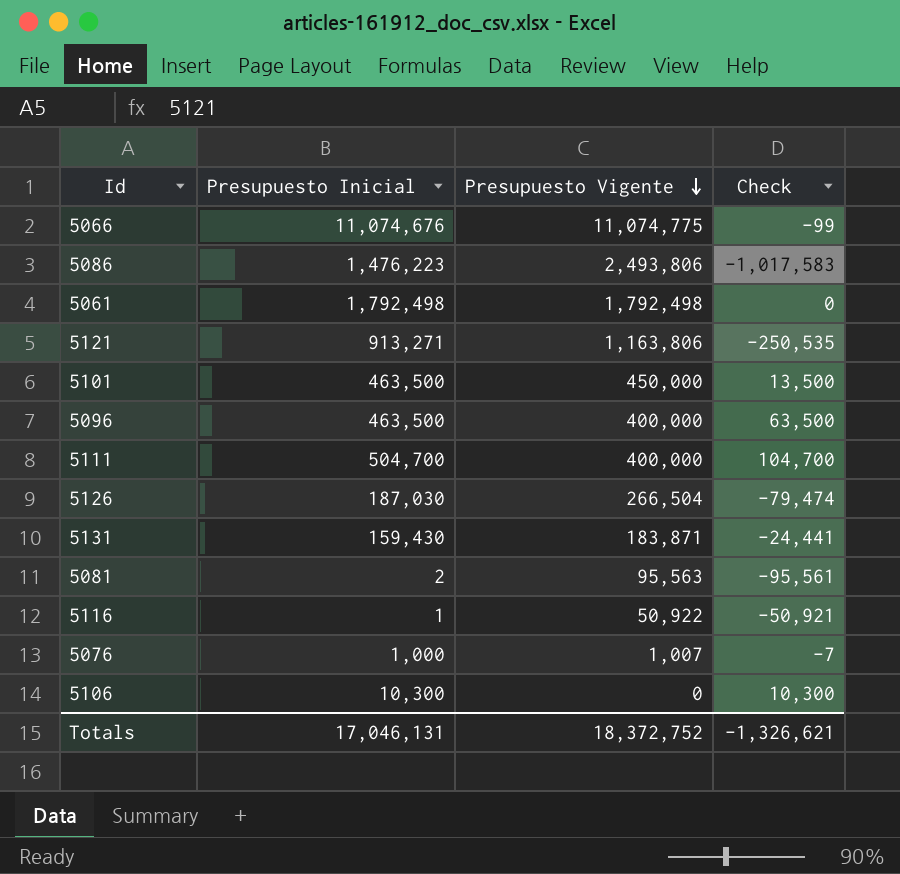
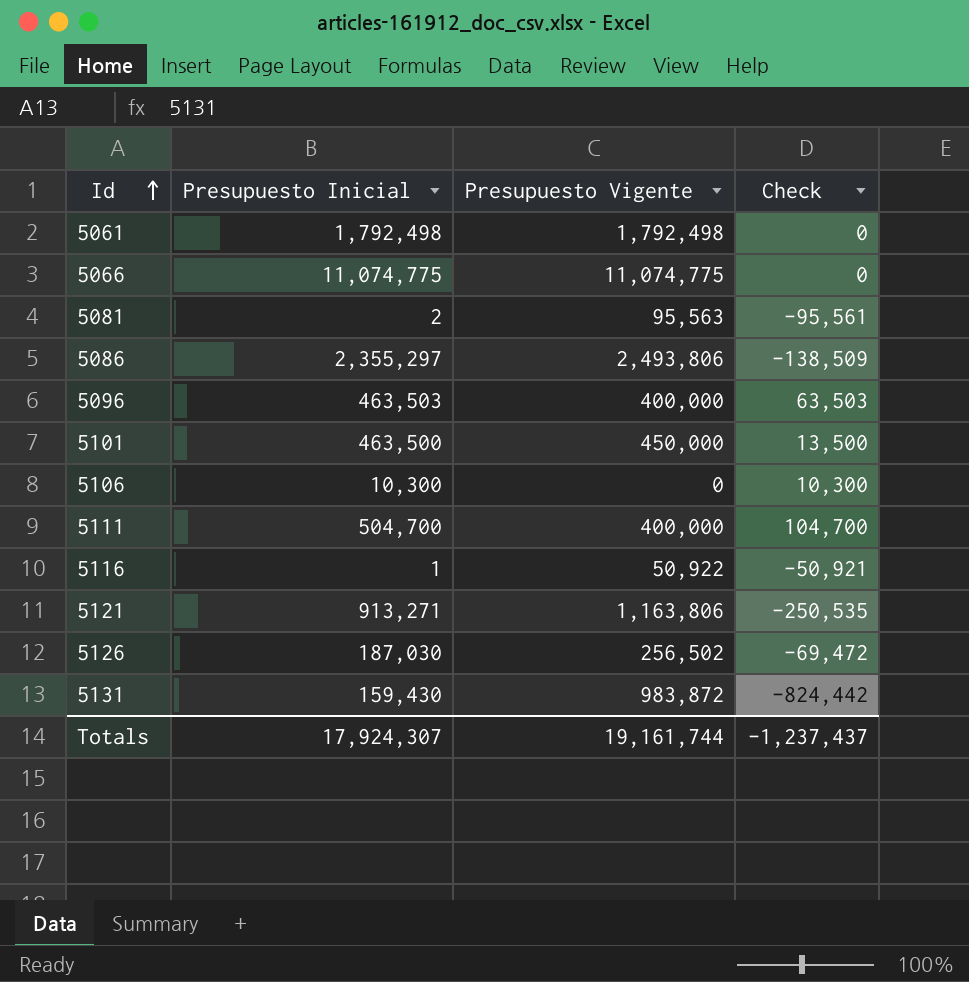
row order: Presupuesto Vigente descending -> Id ascending
row 5076: 1,000 | 1,007 | -7 -> none
5066 | Presupuesto Inicial: 11,074,676 -> 11,074,775
5066 | Check: -99 -> 0
5086 | Presupuesto Inicial: 1,476,223 -> 2,355,297
5086 | Check: -1,017,583 -> -138,509
5096 | Presupuesto Inicial: 463,500 -> 463,503
5096 | Check: 63,500 -> 63,503
5126 | Presupuesto Vigente: 266,504 -> 256,502
5126 | Check: -79,474 -> -69,472
5131 | Presupuesto Vigente: 183,871 -> 983,872
5131 | Check: -24,441 -> -824,442
Totals | Presupuesto Inicial: 17,046,131 -> 17,924,307
Totals | Presupuesto Vigente: 18,372,752 -> 19,161,744
Totals | Check: -1,326,621 -> -1,237,437

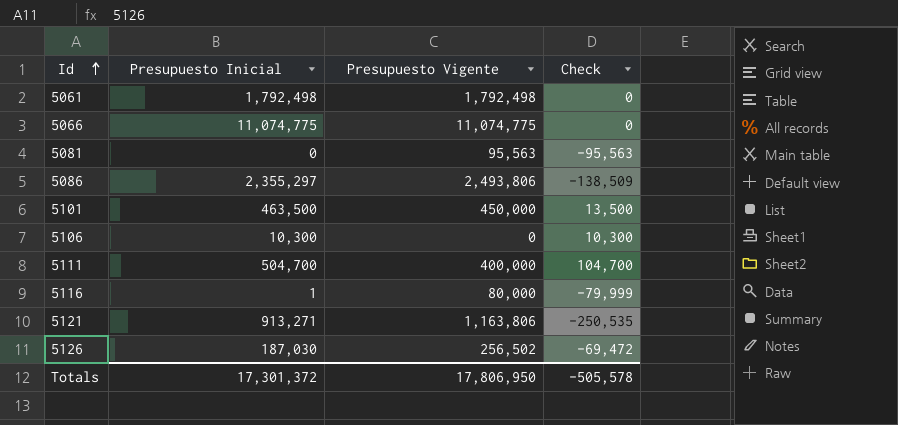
row 5096: 463,503 | 400,000 | 63,503 -> none
row 5131: 159,430 | 983,872 | -824,442 -> none
5081 | Presupuesto Inicial: 2 -> 0
5081 | Check: -95,561 -> -95,563
5116 | Presupuesto Vigente: 50,922 -> 80,000
5116 | Check: -50,921 -> -79,999
Totals | Presupuesto Inicial: 17,924,307 -> 17,301,372
Totals | Presupuesto Vigente: 19,161,744 -> 17,806,950
Totals | Check: -1,237,437 -> -505,578

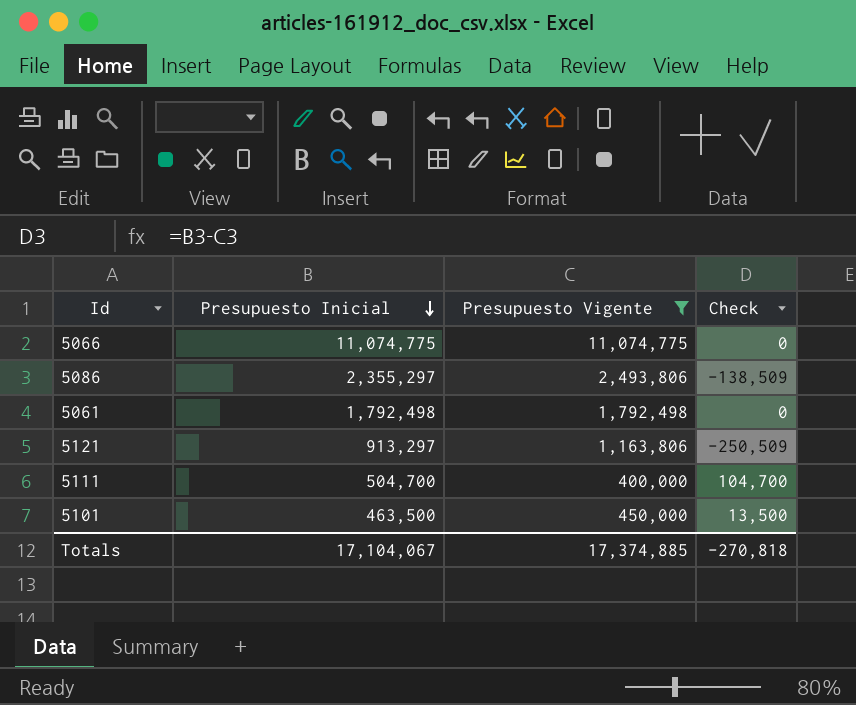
filter: none -> Presupuesto Vigente >= 400,000
row order: Id ascending -> Presupuesto Inicial descending
5121 | Presupuesto Inicial: 913,271 -> 913,297
5121 | Check: -250,535 -> -250,509
Totals | Presupuesto Inicial: 17,301,372 -> 17,104,067
Totals | Presupuesto Vigente: 17,806,950 -> 17,374,885
Totals | Check: -505,578 -> -270,818

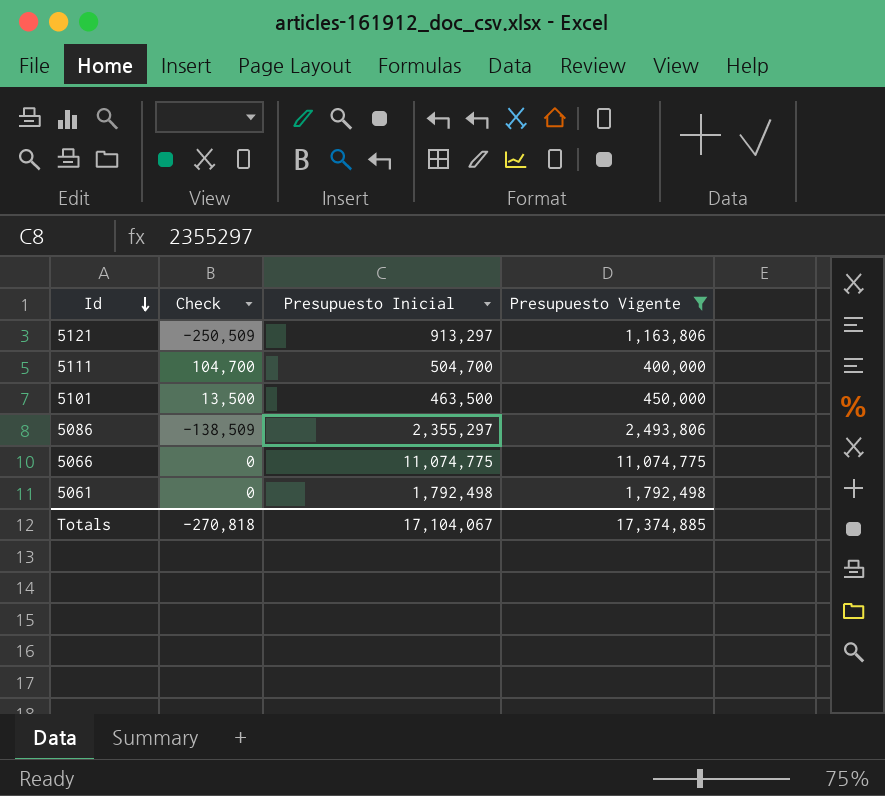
row order: Presupuesto Inicial descending -> Id descending
column Check | position: 4 -> 2

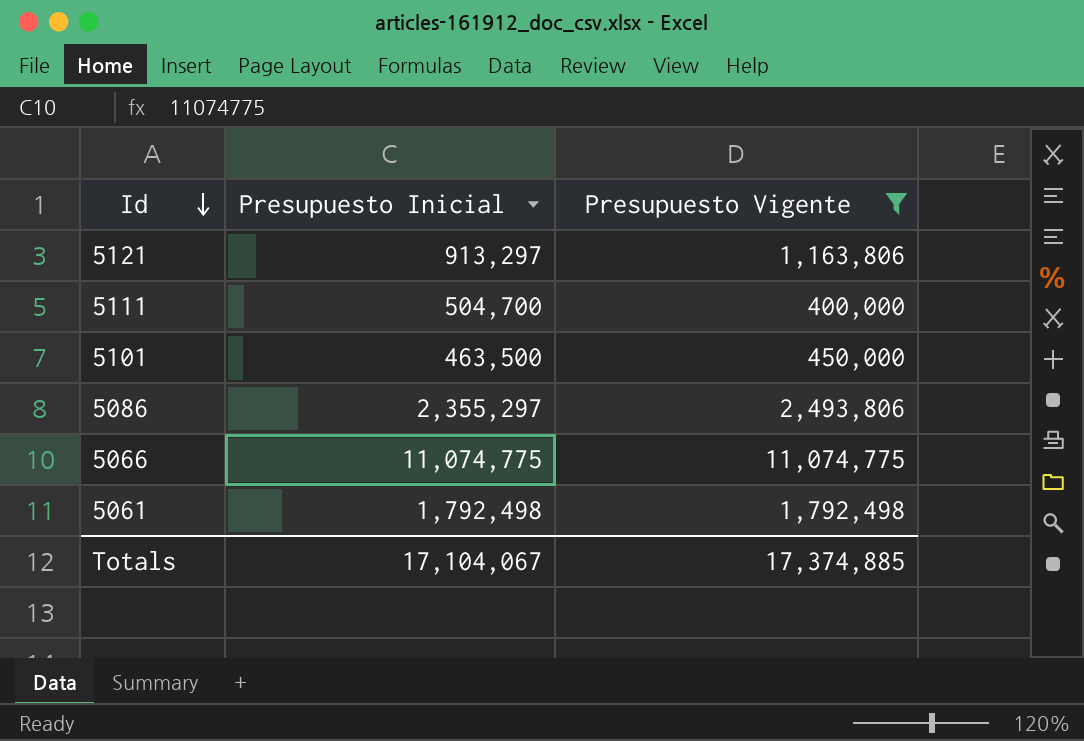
column Check | formula: [Presupuesto Inicial] - [Presupuesto Vigente] -> none

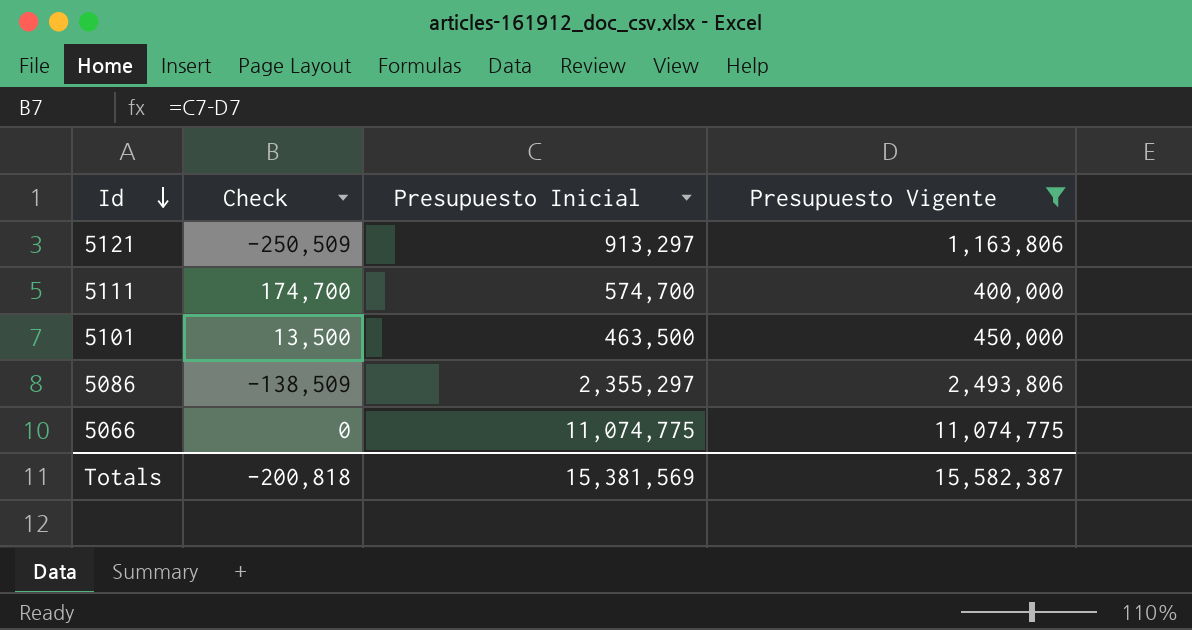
column Check | formula: none -> [Presupuesto Inicial] - [Presupuesto Vigente]
row 5061: 1,792,498 | 1,792,498 -> none
5111 | Presupuesto Inicial: 504,700 -> 574,700
Totals | Presupuesto Inicial: 17,104,067 -> 15,381,569
Totals | Presupuesto Vigente: 17,374,885 -> 15,582,387

